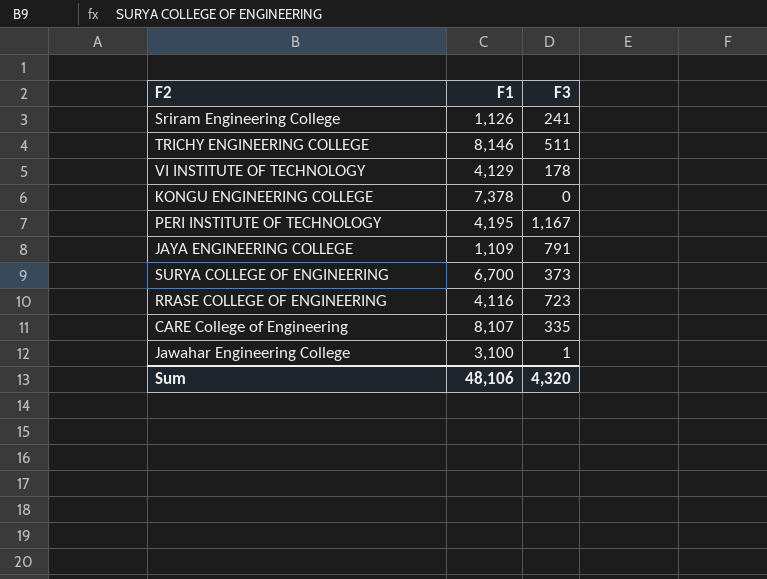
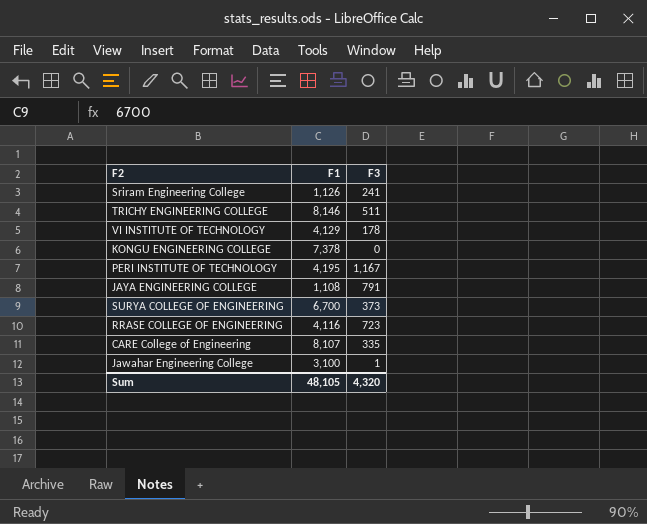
JAYA ENGINEERING COLLEGE | F1: 1,109 -> 1,108
Sum | F1: 48,106 -> 48,105

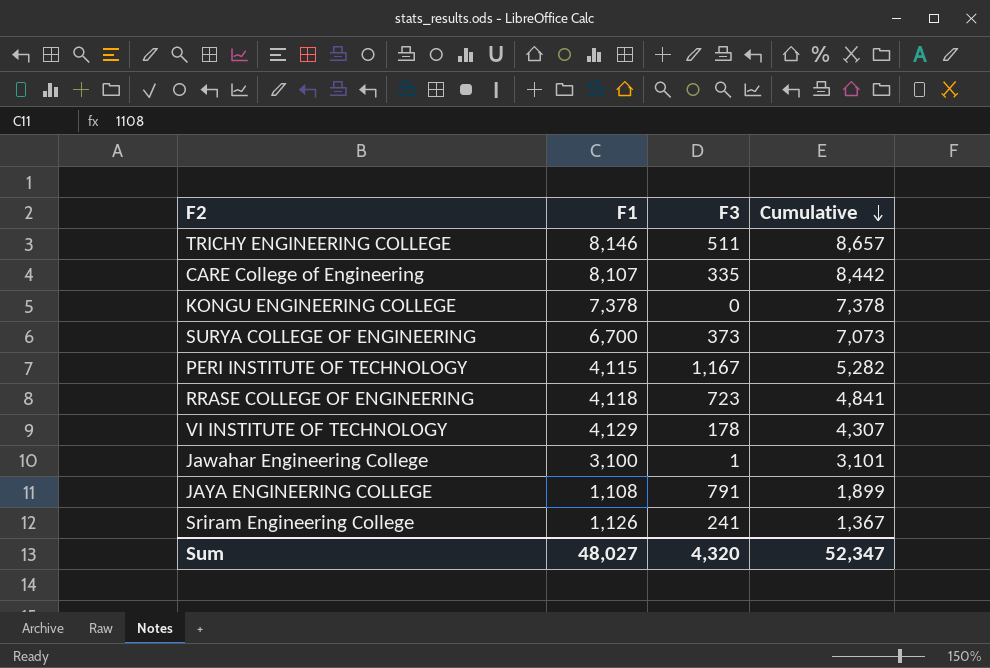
row order: none -> Cumulative descending
column Cumulative | formula: none -> [F1] + [F3]
PERI INSTITUTE OF TECHNOLOGY | F1: 4,195 -> 4,115
RRASE COLLEGE OF ENGINEERING | F1: 4,116 -> 4,118
Sum | F1: 48,105 -> 48,027

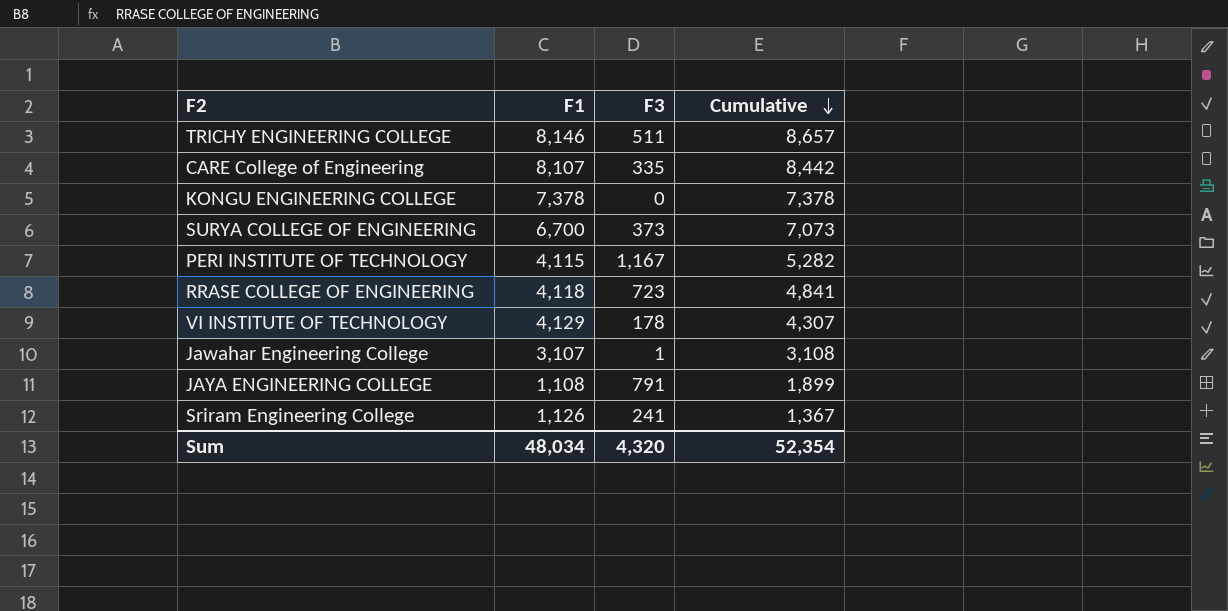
Jawahar Engineering College | F1: 3,100 -> 3,107
Jawahar Engineering College | Cumulative: 3,101 -> 3,108
Sum | F1: 48,027 -> 48,034
Sum | Cumulative: 52,347 -> 52,354

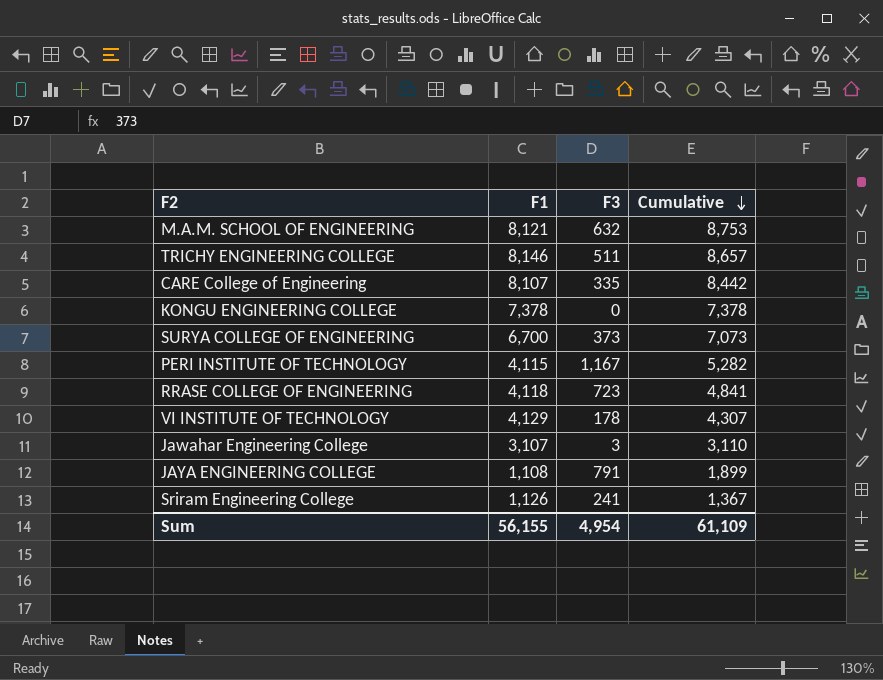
row M.A.M. SCHOOL OF ENGINEERING: none -> 8,121 | 632 | 8,753
Jawahar Engineering College | F3: 1 -> 3
Jawahar Engineering College | Cumulative: 3,108 -> 3,110
Sum | F1: 48,034 -> 56,155
Sum | F3: 4,320 -> 4,954
Sum | Cumulative: 52,354 -> 61,109

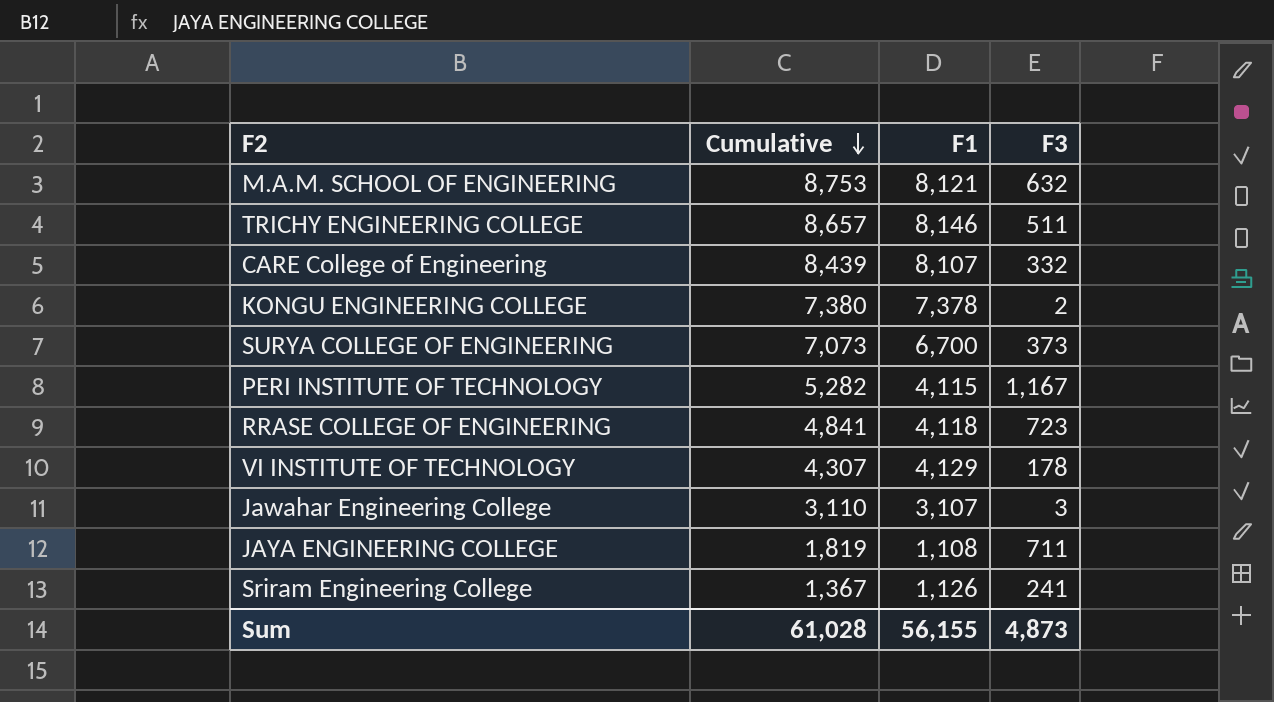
column Cumulative | position: 4 -> 2
CARE College of Engineering | Cumulative: 8,442 -> 8,439
CARE College of Engineering | F3: 335 -> 332
KONGU ENGINEERING COLLEGE | Cumulative: 7,378 -> 7,380
KONGU ENGINEERING COLLEGE | F3: 0 -> 2
JAYA ENGINEERING COLLEGE | Cumulative: 1,899 -> 1,819
JAYA ENGINEERING COLLEGE | F3: 791 -> 711
Sum | Cumulative: 61,109 -> 61,028
Sum | F3: 4,954 -> 4,873

